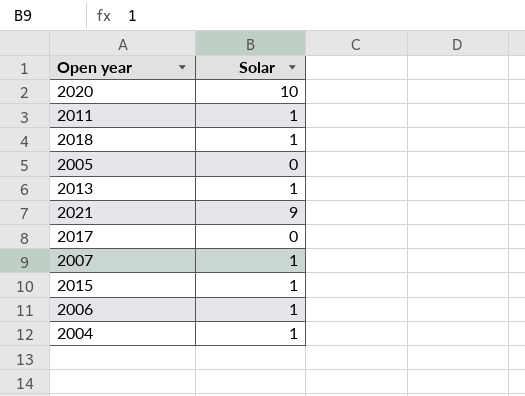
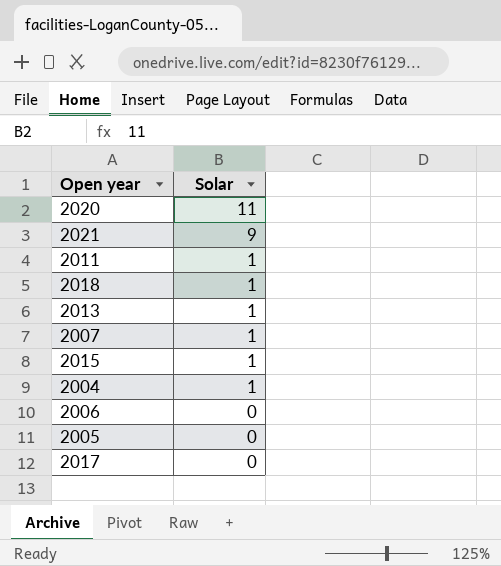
row order: none -> Solar descending
2020 | Solar: 10 -> 11
2006 | Solar: 1 -> 0

